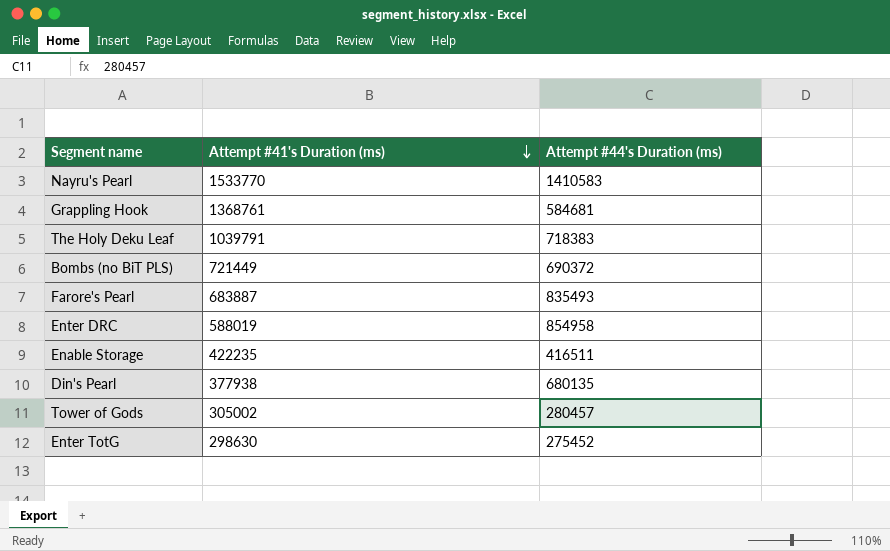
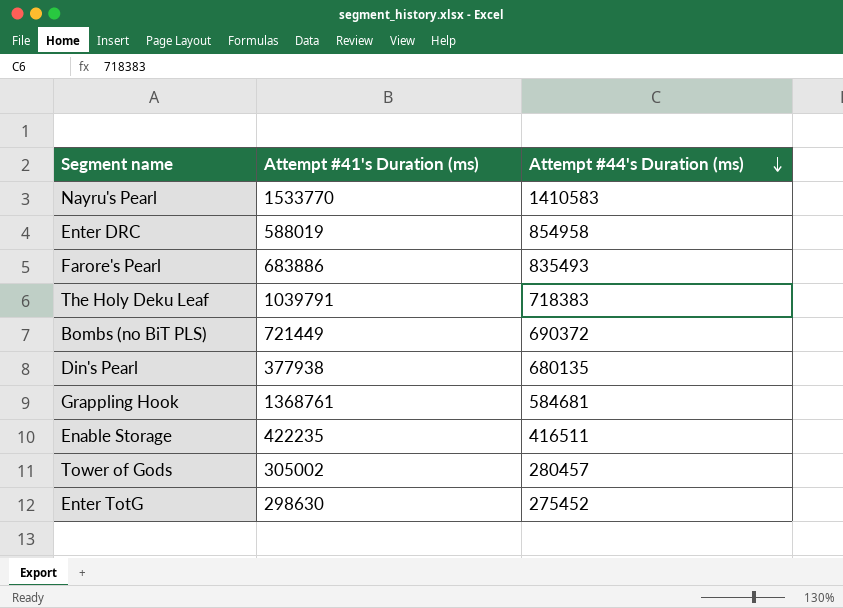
row order: Attempt #41's Duration (ms) descending -> Attempt #44's Duration (ms) descending
Farore's Pearl | Attempt #41's Duration (ms): 683887 -> 683886

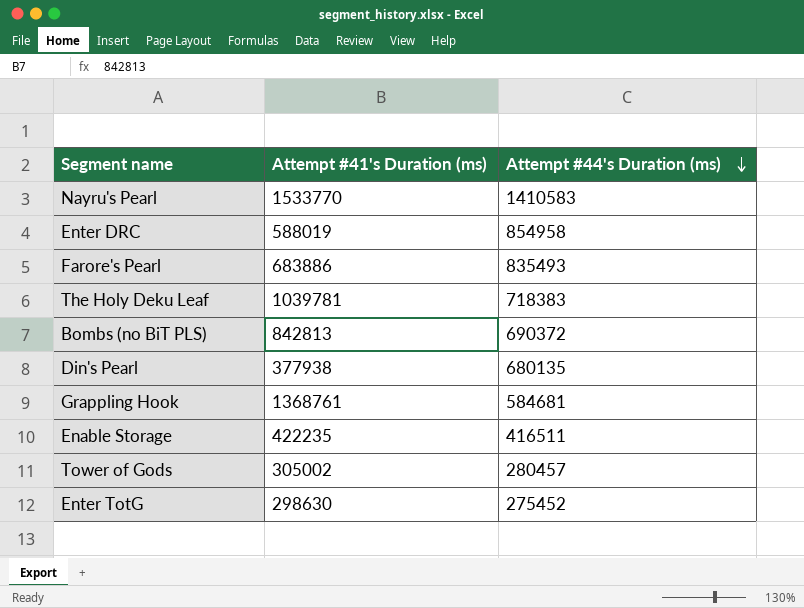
The Holy Deku Leaf | Attempt #41's Duration (ms): 1039791 -> 1039781
Bombs (no BiT PLS) | Attempt #41's Duration (ms): 721449 -> 842813

